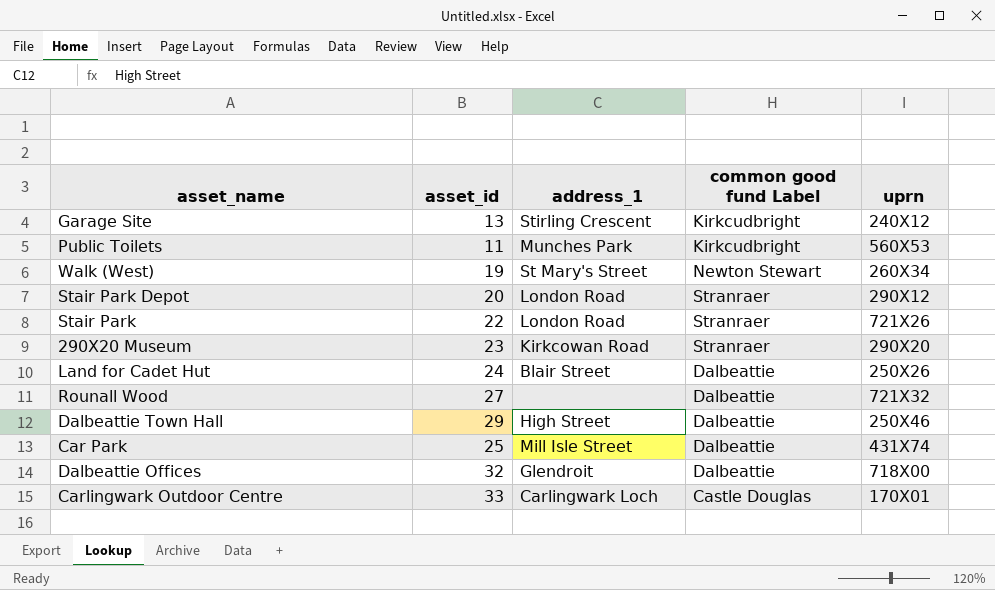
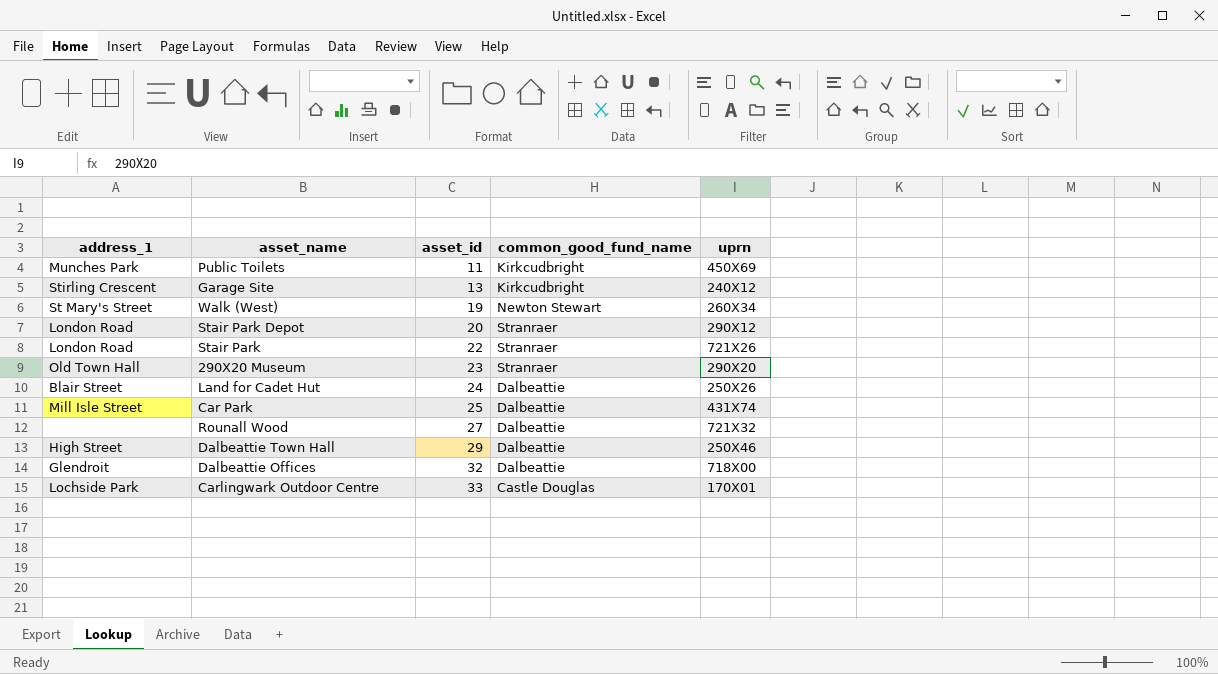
row order: none -> asset_id ascending
column address_1 | position: 3 -> 1
column name: common good fund Label -> common_good_fund_name
Public Toilets | uprn: 560X53 -> 450X69
290X20 Museum | address_1: Kirkcowan Road -> Old Town Hall
Carlingwark Outdoor Centre | address_1: Carlingwark Loch -> Lochside Park

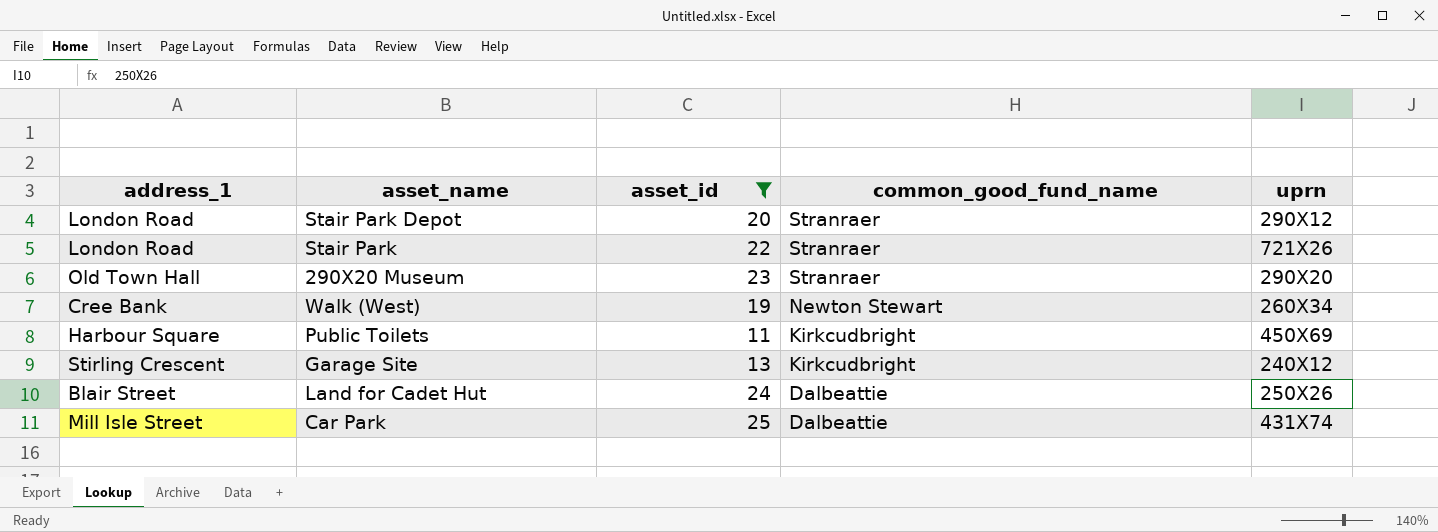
filter: none -> asset_id <= 25
row order: asset_id ascending -> common_good_fund_name descending
Walk (West) | address_1: St Mary's Street -> Cree Bank
Public Toilets | address_1: Munches Park -> Harbour Square

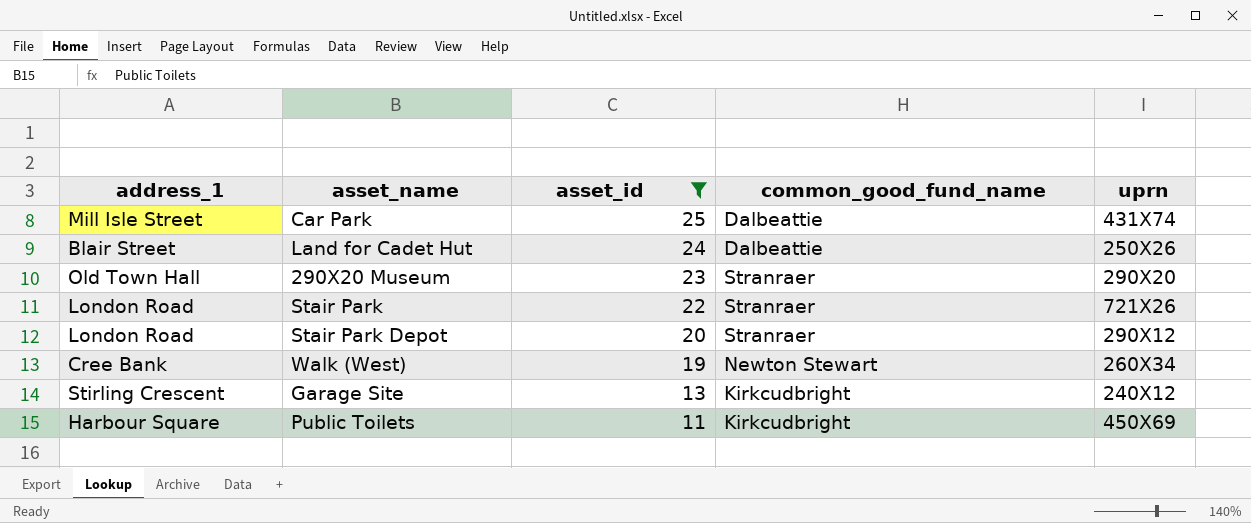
row order: common_good_fund_name descending -> asset_id descending

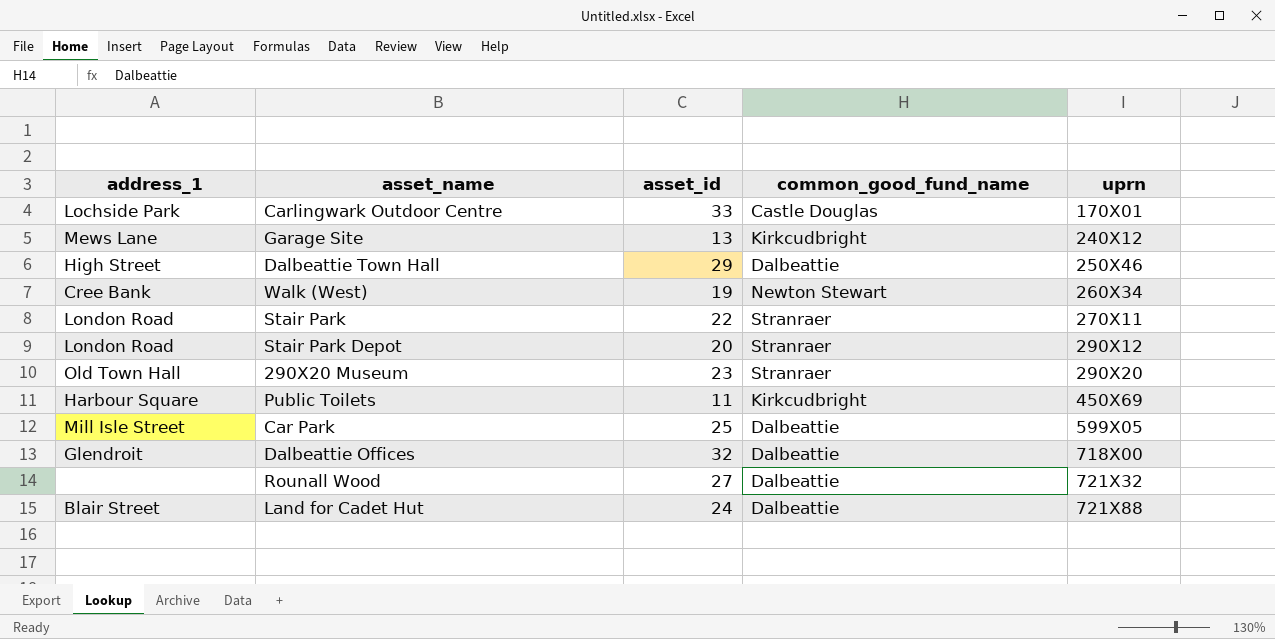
filter: asset_id <= 25 -> none
row order: asset_id descending -> uprn ascending
Garage Site | address_1: Stirling Crescent -> Mews Lane
Stair Park | uprn: 721X26 -> 270X11
Car Park | uprn: 431X74 -> 599X05
Land for Cadet Hut | uprn: 250X26 -> 721X88

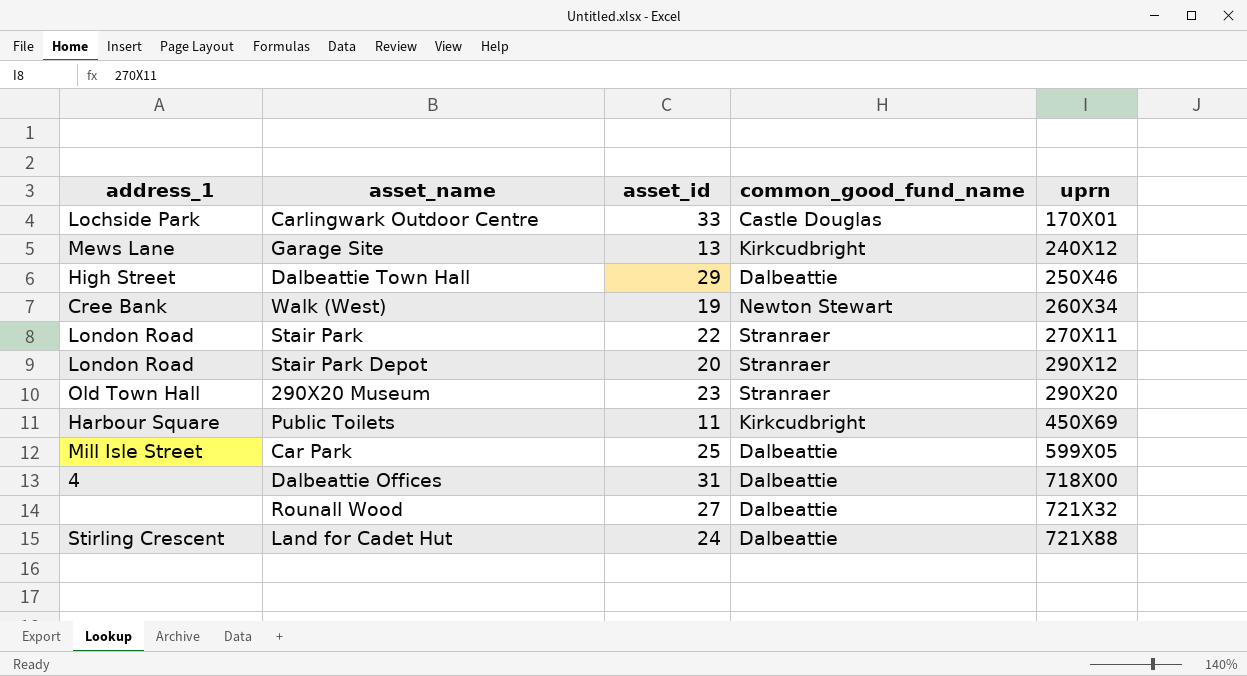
Dalbeattie Offices | address_1: Glendroit -> 4
Dalbeattie Offices | asset_id: 32 -> 31
Land for Cadet Hut | address_1: Blair Street -> Stirling Crescent

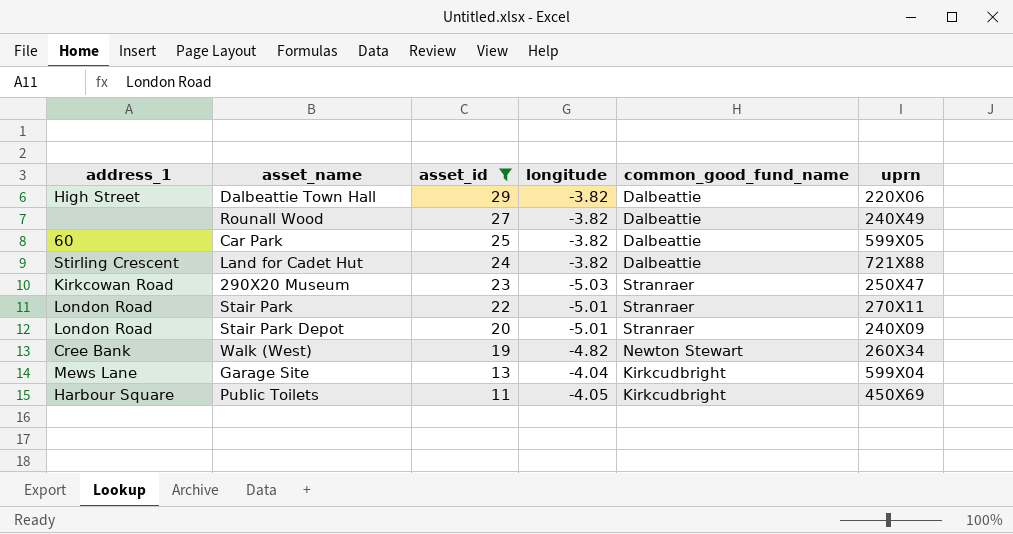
filter: none -> asset_id <= 29
row order: uprn ascending -> asset_id descending
column longitude | position: none -> 4
Dalbeattie Town Hall | uprn: 250X46 -> 220X06
Rounall Wood | uprn: 721X32 -> 240X49
Car Park | address_1: Mill Isle Street -> 60
290X20 Museum | address_1: Old Town Hall -> Kirkcowan Road
290X20 Museum | uprn: 290X20 -> 250X47
Stair Park Depot | uprn: 290X12 -> 240X09
Garage Site | uprn: 240X12 -> 599X04

